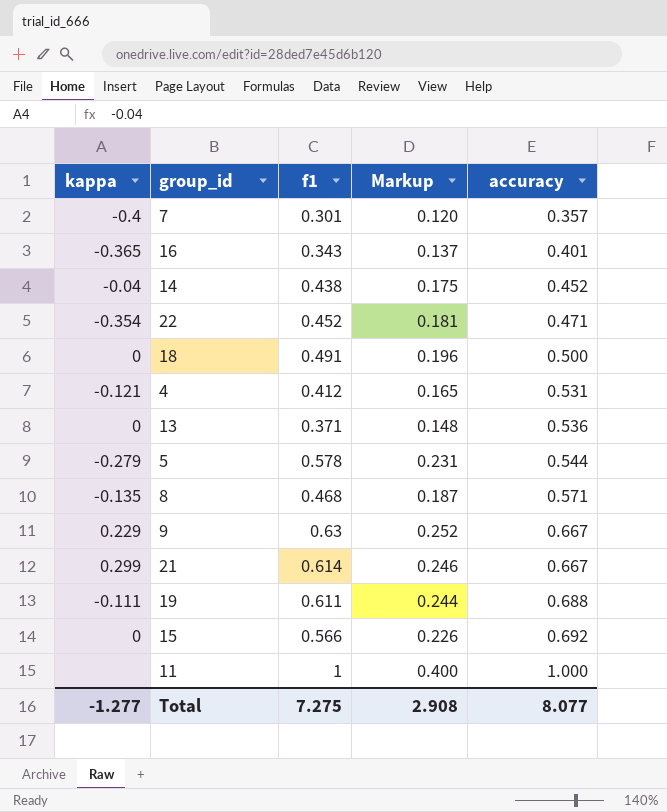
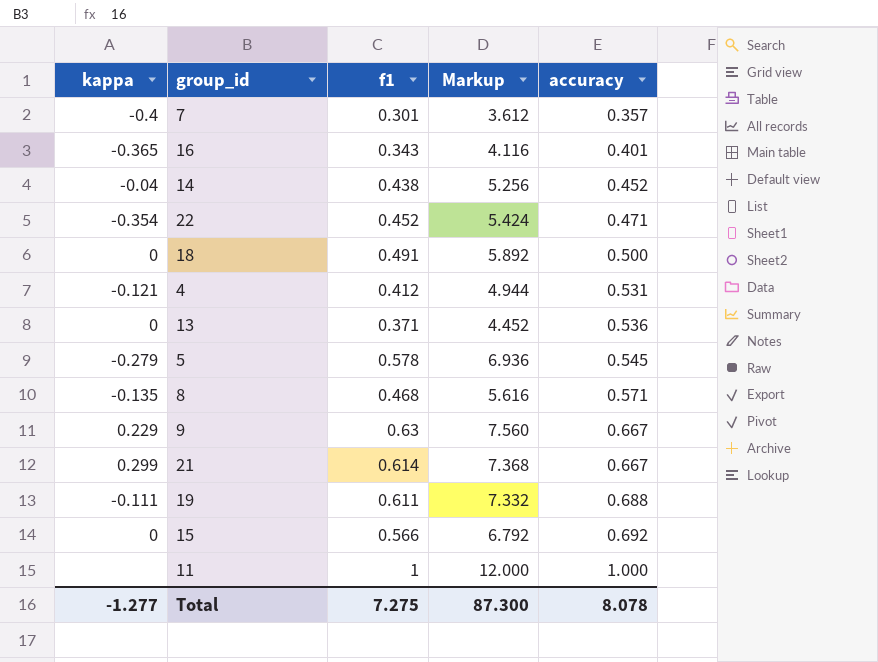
column Markup | formula: [f1] * 0.4 -> [f1] * 12
5 | accuracy: 0.544 -> 0.545
Total | Markup: 2.908 -> 87.300
Total | accuracy: 8.077 -> 8.078

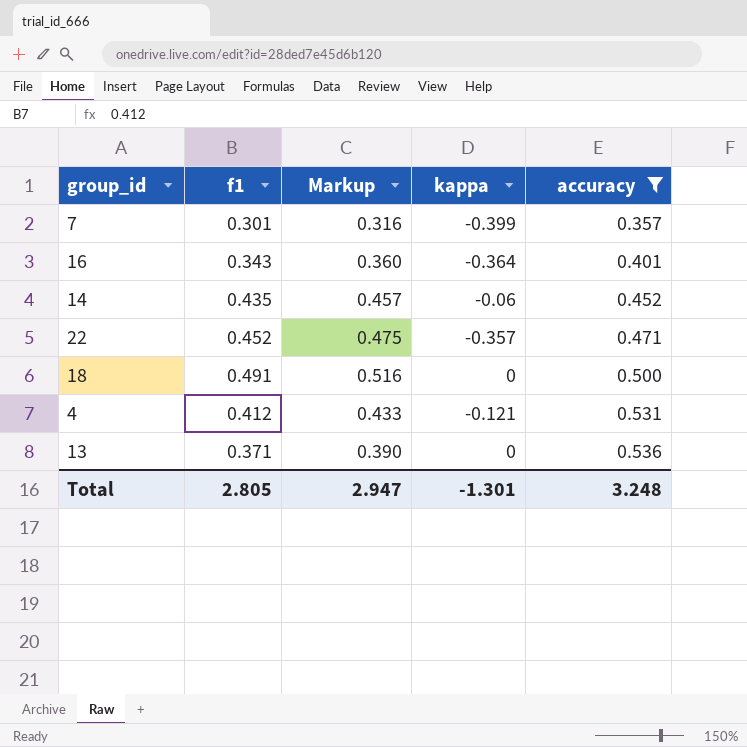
filter: none -> accuracy <= 0.536
column Markup | formula: [f1] * 12 -> [f1] * 1.05
column kappa | position: 1 -> 4
7 | kappa: -0.4 -> -0.399
16 | kappa: -0.365 -> -0.364
14 | f1: 0.438 -> 0.435
14 | kappa: -0.04 -> -0.06
22 | kappa: -0.354 -> -0.357
Total | f1: 7.275 -> 2.805
Total | Markup: 87.300 -> 2.947
Total | kappa: -1.277 -> -1.301
Total | accuracy: 8.078 -> 3.248

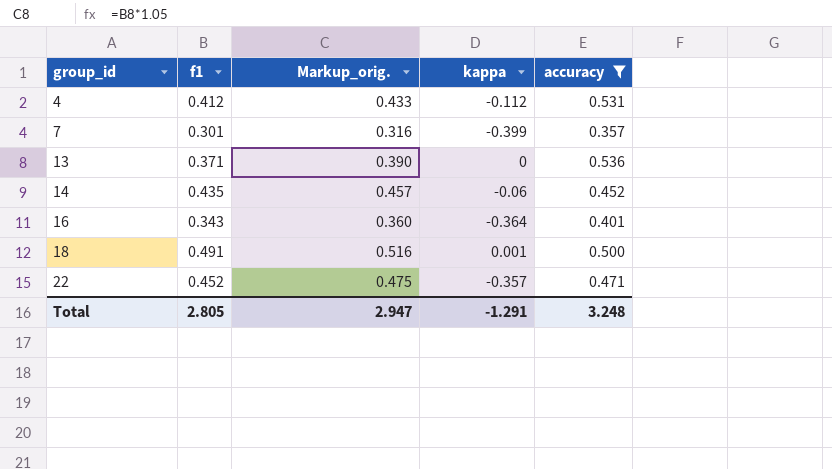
row order: accuracy ascending -> group_id ascending
column name: Markup -> Markup_orig.
4 | kappa: -0.121 -> -0.112
18 | kappa: 0 -> 0.001
Total | kappa: -1.301 -> -1.291

